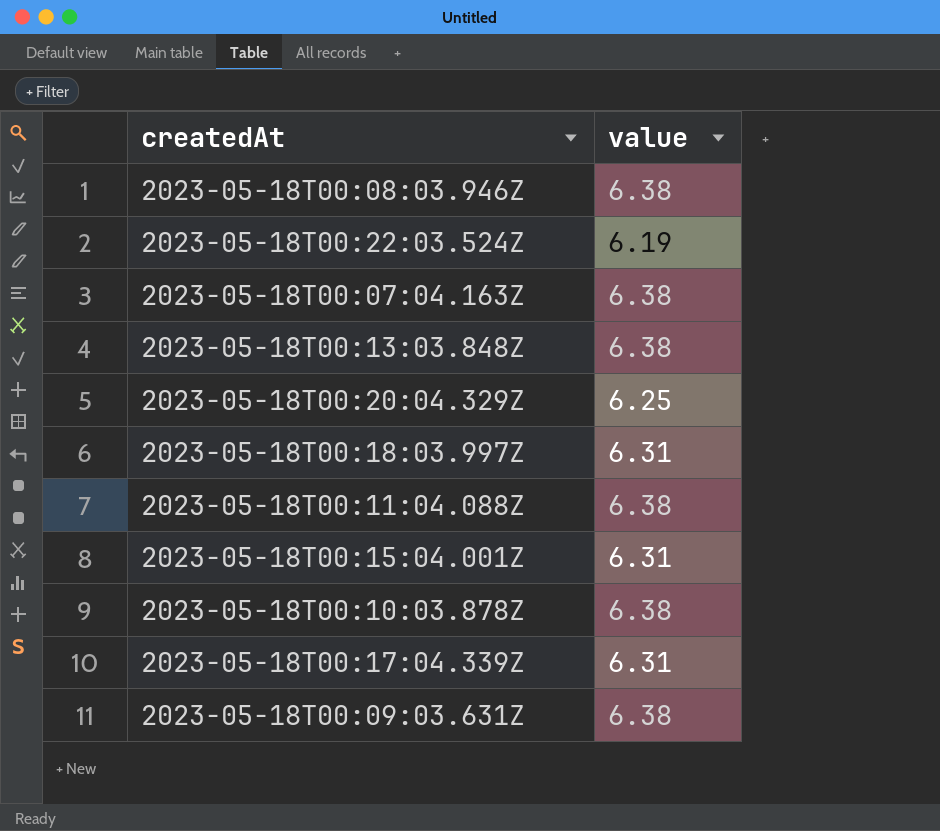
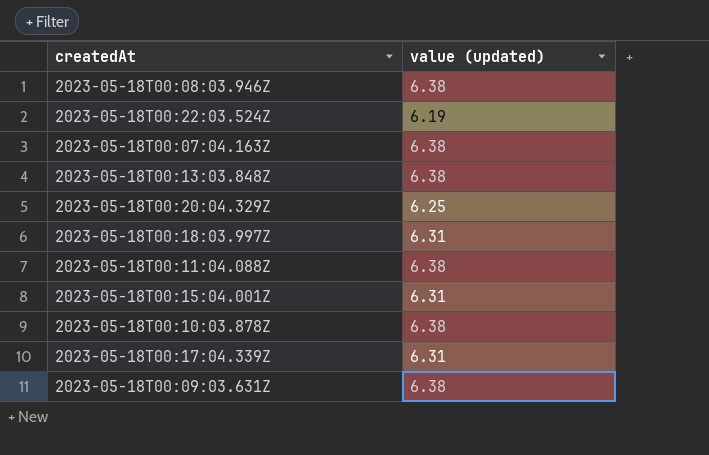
column name: value -> value (updated)

